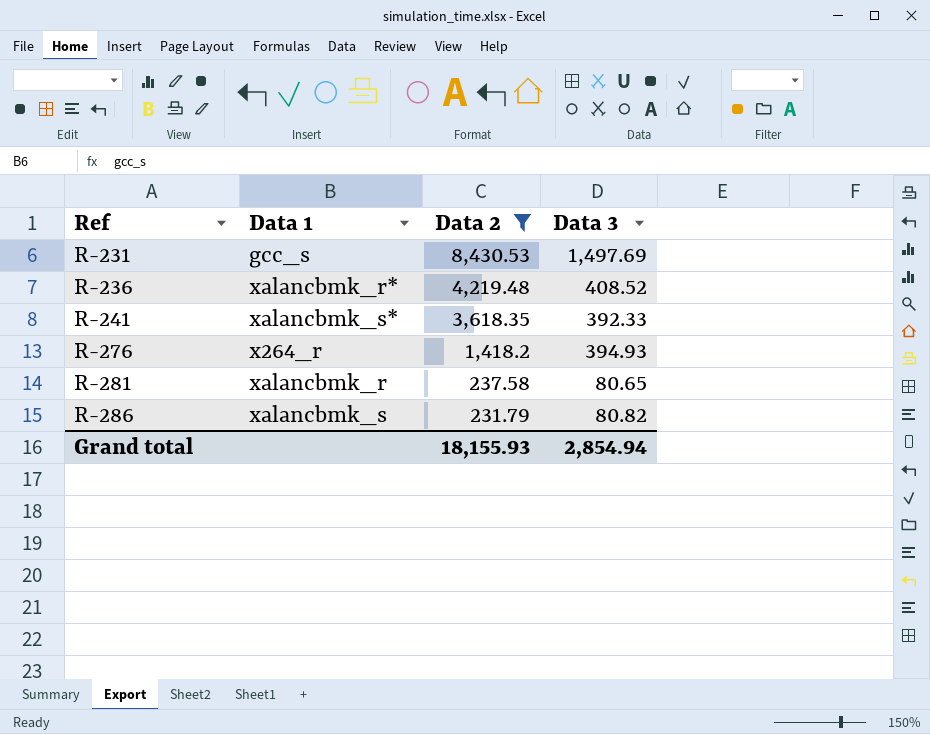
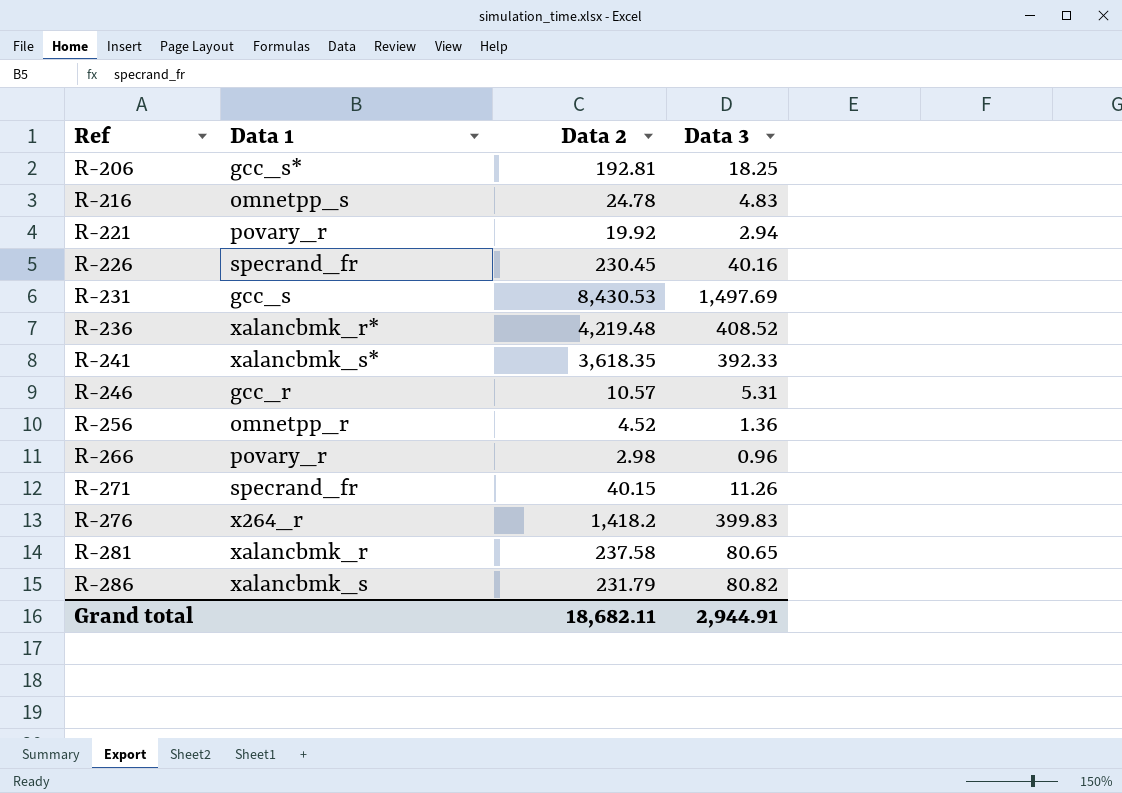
filter: Data 2 >= 231.79 -> none
R-276 | Data 3: 394.93 -> 399.83
Grand total | Data 2: 18,155.93 -> 18,682.11
Grand total | Data 3: 2,854.94 -> 2,944.91

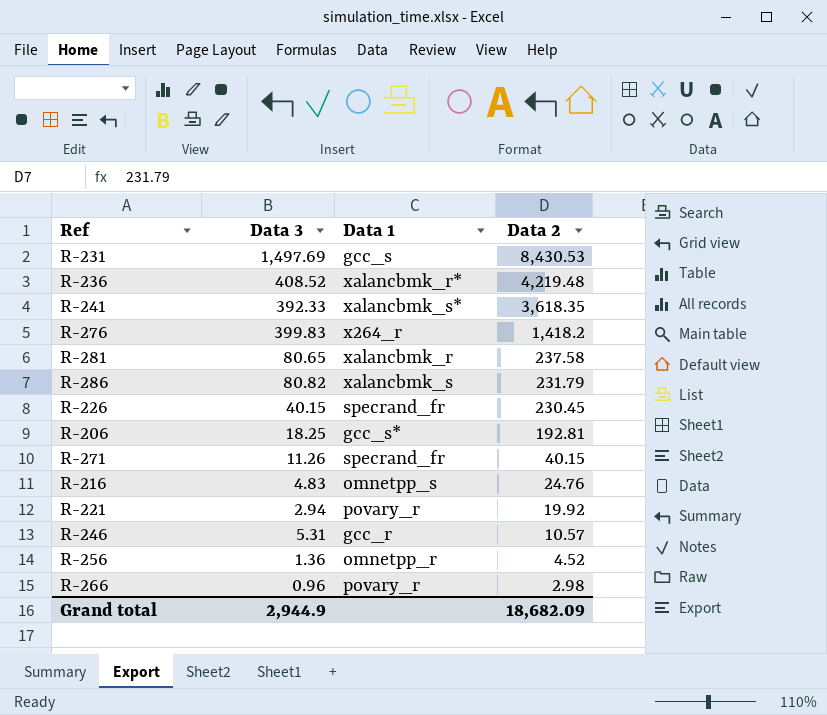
row order: Ref ascending -> Data 2 descending
column Data 3 | position: 4 -> 2
R-226 | Data 3: 40.16 -> 40.15
R-216 | Data 2: 24.78 -> 24.76
Grand total | Data 3: 2,944.91 -> 2,944.9
Grand total | Data 2: 18,682.11 -> 18,682.09

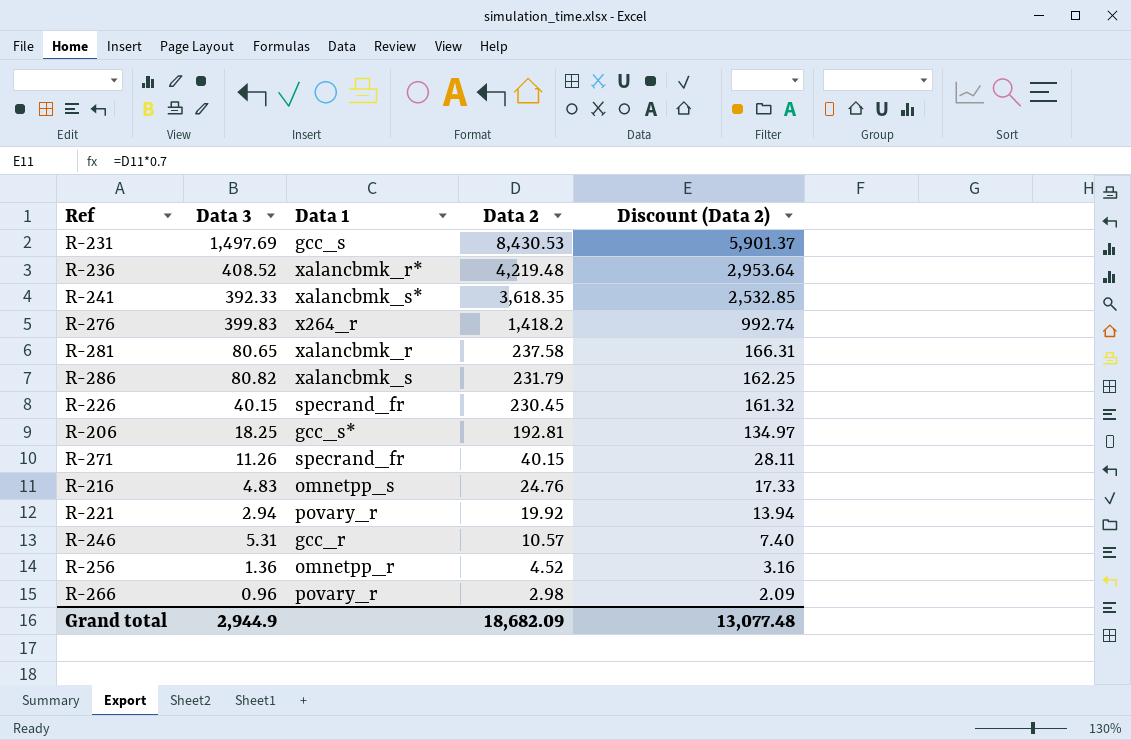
column Discount (Data 2) | formula: none -> [Data 2] * 0.7

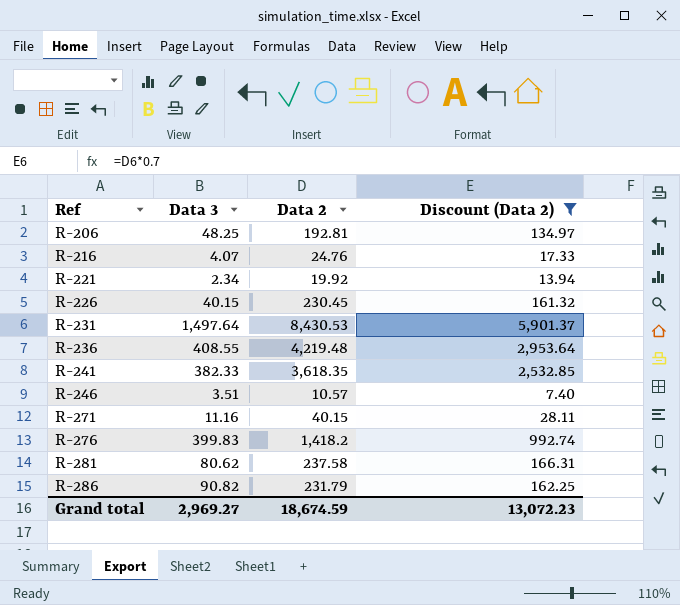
filter: none -> Discount (Data 2) >= 7.40
row order: Data 2 descending -> Ref ascending
column Data 1 | position: 3 -> none
R-206 | Data 3: 18.25 -> 48.25
R-216 | Data 3: 4.83 -> 4.07
R-221 | Data 3: 2.94 -> 2.34
R-231 | Data 3: 1,497.69 -> 1,497.64
R-236 | Data 3: 408.52 -> 408.55
R-241 | Data 3: 392.33 -> 382.33
R-246 | Data 3: 5.31 -> 3.51
R-271 | Data 3: 11.26 -> 11.16
R-281 | Data 3: 80.65 -> 80.62
R-286 | Data 3: 80.82 -> 90.82
Grand total | Data 3: 2,944.9 -> 2,969.27
Grand total | Data 2: 18,682.09 -> 18,674.59
Grand total | Discount (Data 2): 13,077.48 -> 13,072.23

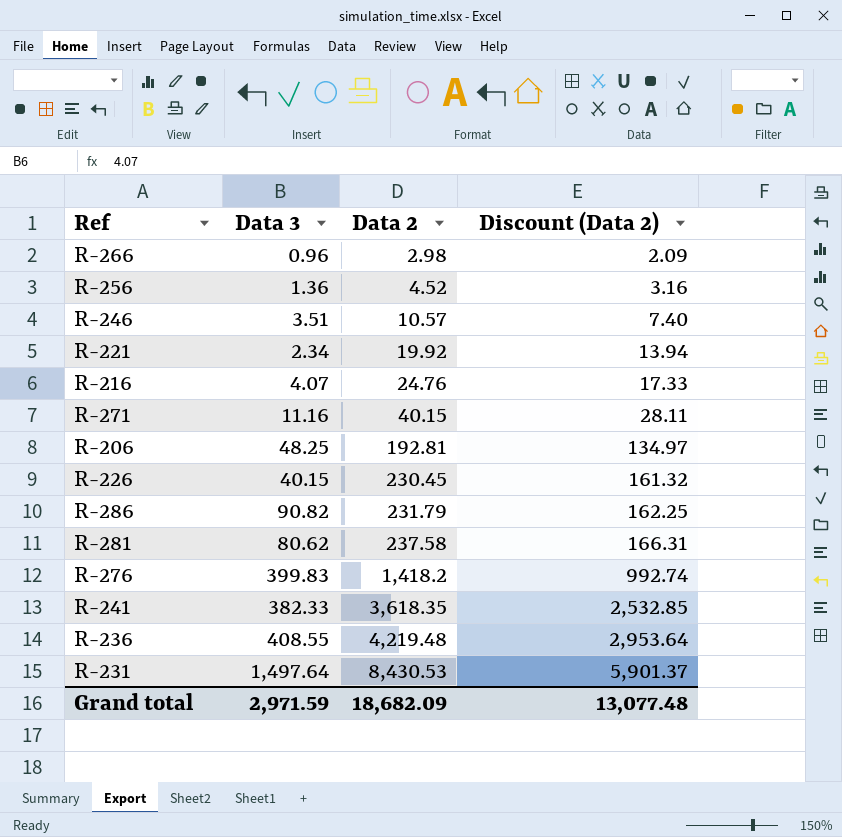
filter: Discount (Data 2) >= 7.40 -> none
row order: Ref ascending -> Data 2 ascending
Grand total | Data 3: 2,969.27 -> 2,971.59
Grand total | Data 2: 18,674.59 -> 18,682.09
Grand total | Discount (Data 2): 13,072.23 -> 13,077.48

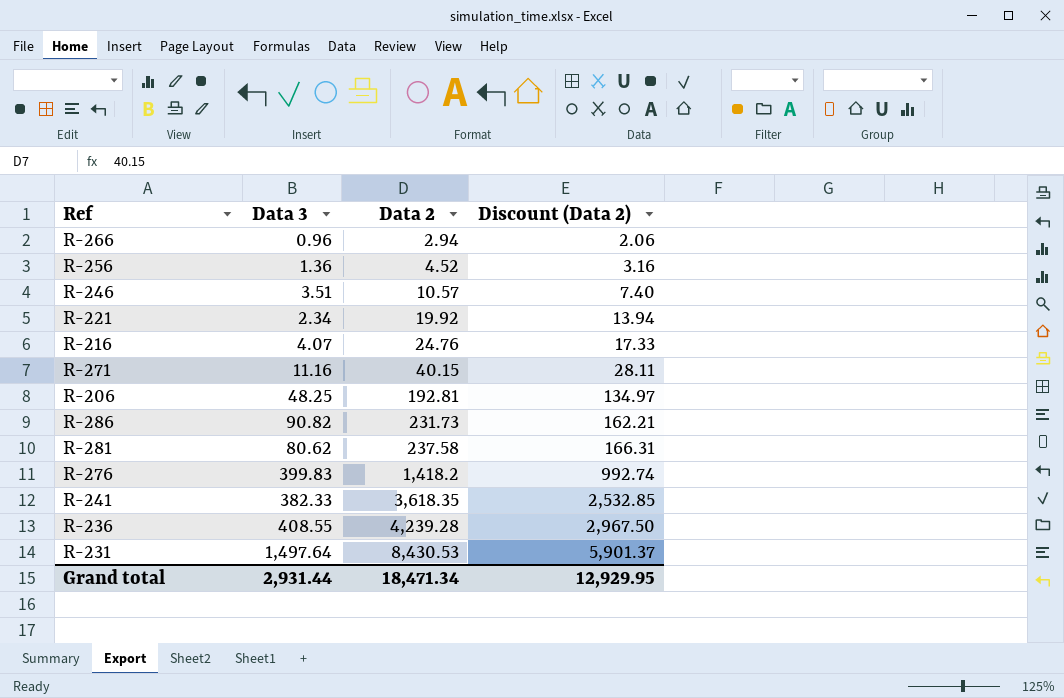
row R-226: 40.15 | 230.45 | 161.32 -> none
R-266 | Data 2: 2.98 -> 2.94
R-266 | Discount (Data 2): 2.09 -> 2.06
R-286 | Data 2: 231.79 -> 231.73
R-286 | Discount (Data 2): 162.25 -> 162.21
R-236 | Data 2: 4,219.48 -> 4,239.28
R-236 | Discount (Data 2): 2,953.64 -> 2,967.50
Grand total | Data 3: 2,971.59 -> 2,931.44
Grand total | Data 2: 18,682.09 -> 18,471.34
Grand total | Discount (Data 2): 13,077.48 -> 12,929.95

